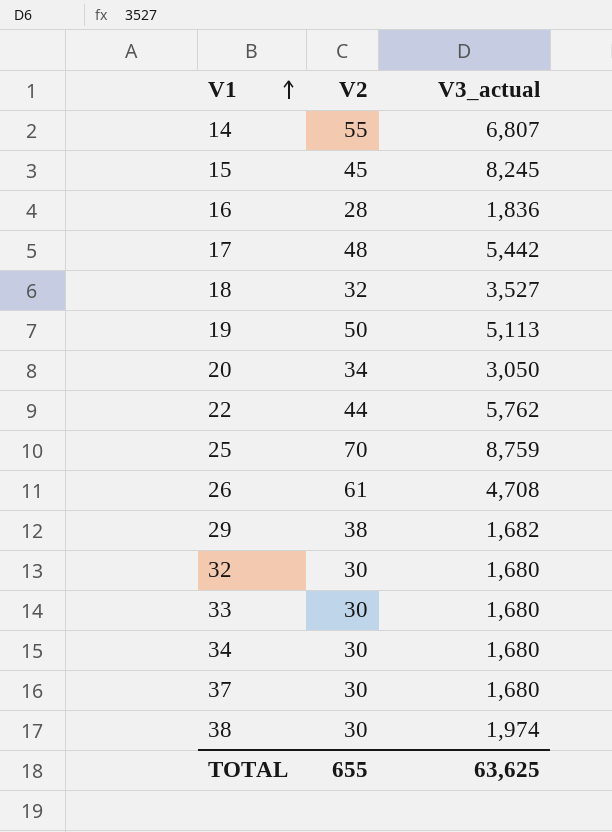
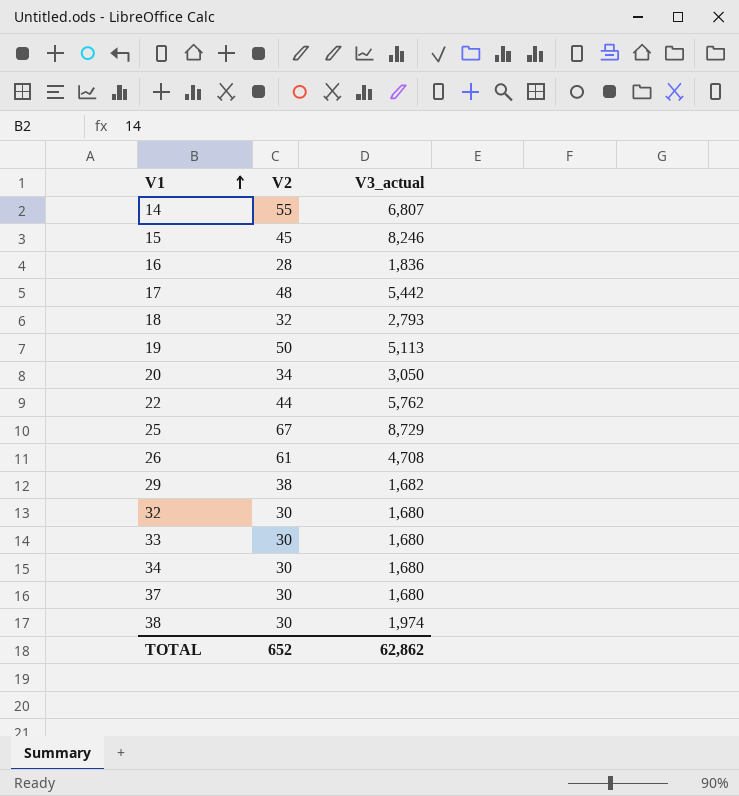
15 | V3_actual: 8,245 -> 8,246
18 | V3_actual: 3,527 -> 2,793
25 | V2: 70 -> 67
25 | V3_actual: 8,759 -> 8,729
TOTAL | V2: 655 -> 652
TOTAL | V3_actual: 63,625 -> 62,862

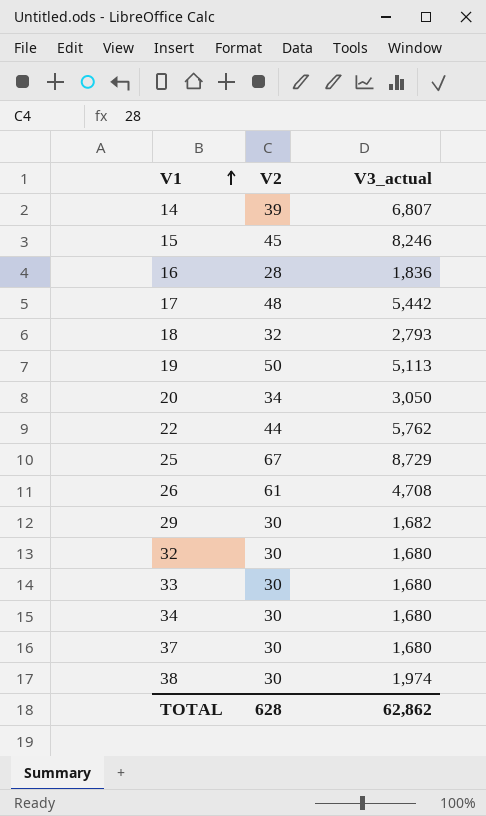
14 | V2: 55 -> 39
29 | V2: 38 -> 30
TOTAL | V2: 652 -> 628

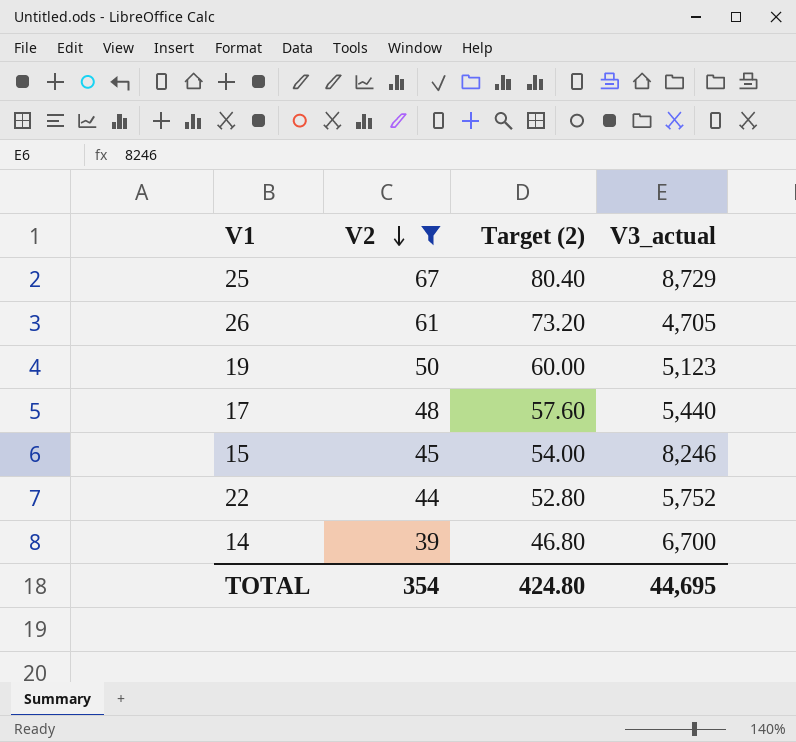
filter: none -> V2 >= 39
row order: V1 ascending -> V2 descending
column Target (2) | formula: none -> [V2] * 1.2
26 | V3_actual: 4,708 -> 4,705
19 | V3_actual: 5,113 -> 5,123
17 | V3_actual: 5,442 -> 5,440
22 | V3_actual: 5,762 -> 5,752
14 | V3_actual: 6,807 -> 6,700
TOTAL | V2: 628 -> 354
TOTAL | V3_actual: 62,862 -> 44,695

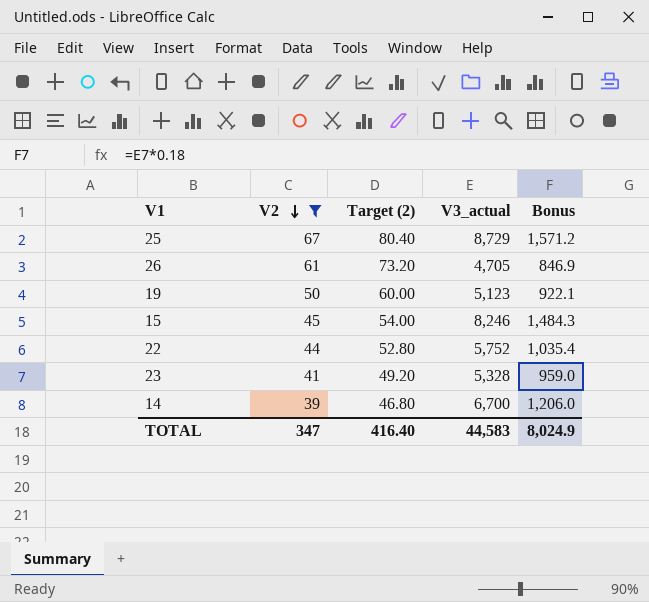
column Bonus | formula: none -> [V3_actual] * 0.18
row 17: 48 | 57.60 | 5,440 -> none
row 23: none -> 41 | 49.20 | 5,328 | 959.0
TOTAL | V2: 354 -> 347
TOTAL | Target (2): 424.80 -> 416.40
TOTAL | V3_actual: 44,695 -> 44,583

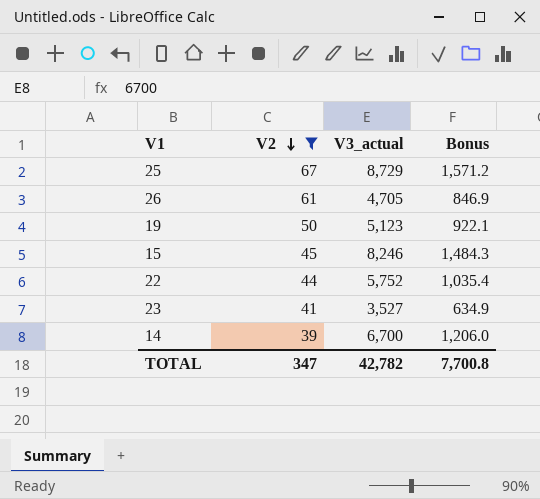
column Target (2) | formula: [V2] * 1.2 -> none
23 | V3_actual: 5,328 -> 3,527
23 | Bonus: 959.0 -> 634.9
TOTAL | V3_actual: 44,583 -> 42,782
TOTAL | Bonus: 8,024.9 -> 7,700.8

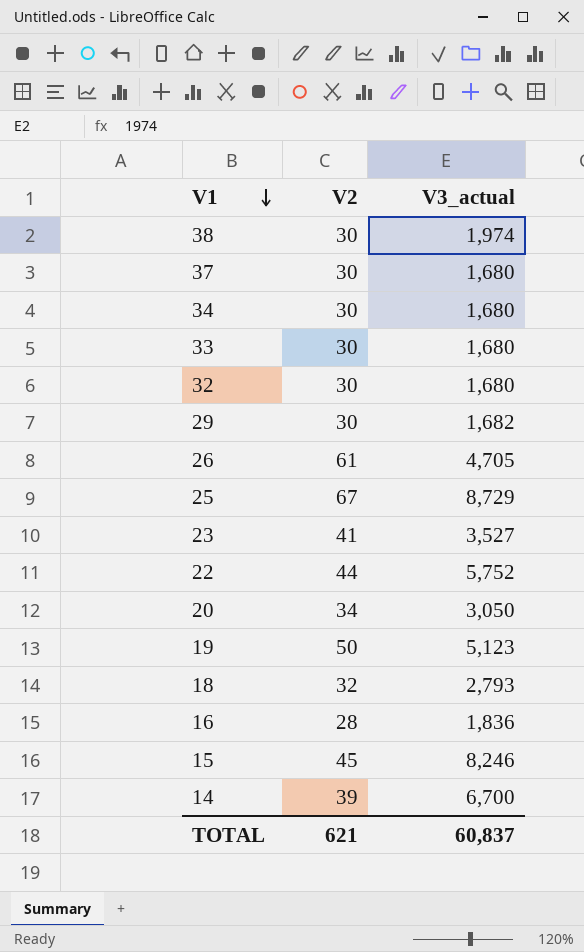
filter: V2 >= 39 -> none
row order: V2 descending -> V1 descending
column Bonus | formula: [V3_actual] * 0.18 -> none
TOTAL | V2: 347 -> 621
TOTAL | V3_actual: 42,782 -> 60,837

